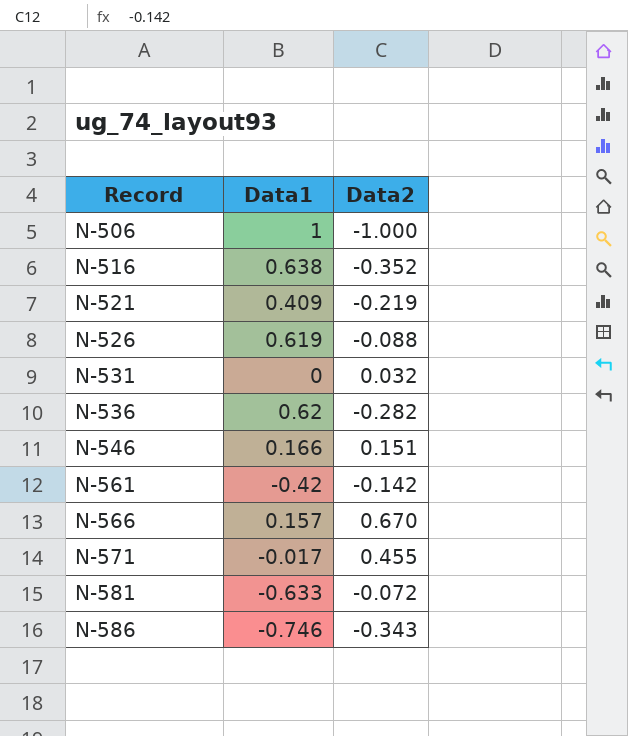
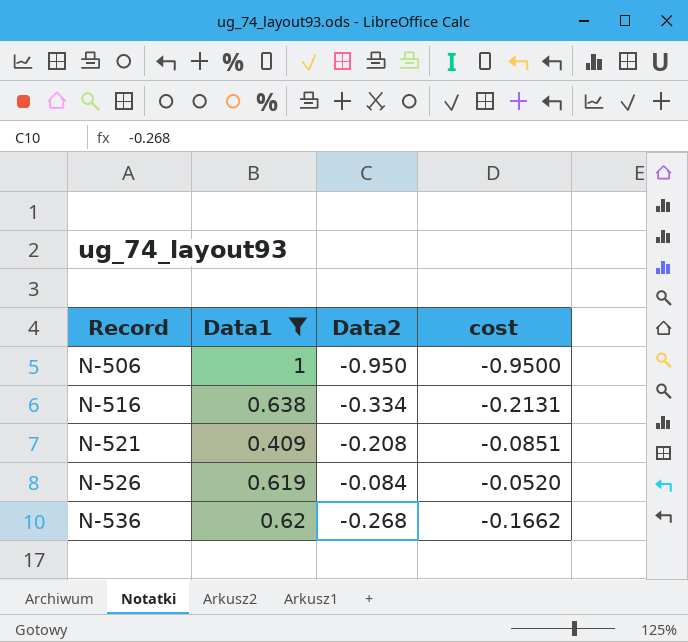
filter: none -> Data1 >= 0.409
column cost | formula: none -> [Data1] * [Data2]
N-506 | Data2: -1.000 -> -0.950
N-516 | Data2: -0.352 -> -0.334
N-521 | Data2: -0.219 -> -0.208
N-526 | Data2: -0.088 -> -0.084
N-536 | Data2: -0.282 -> -0.268

